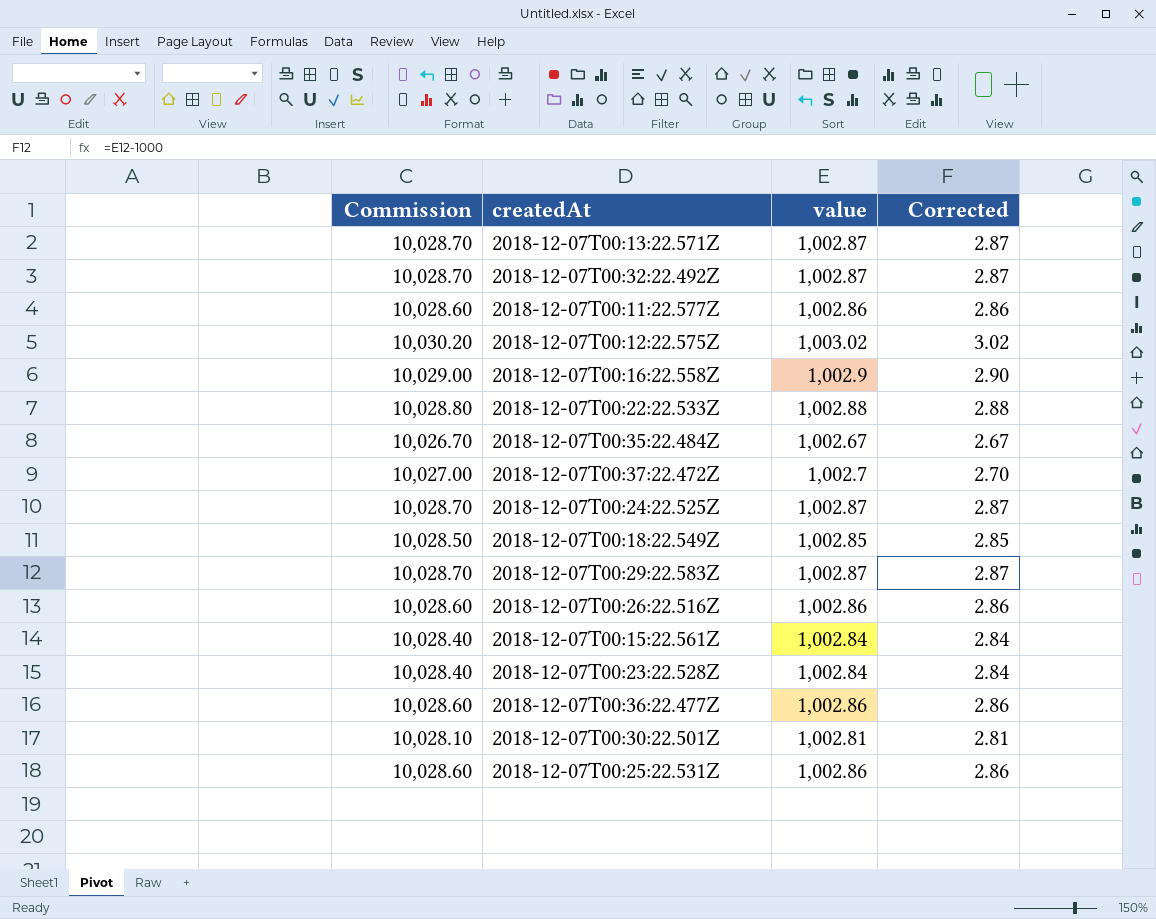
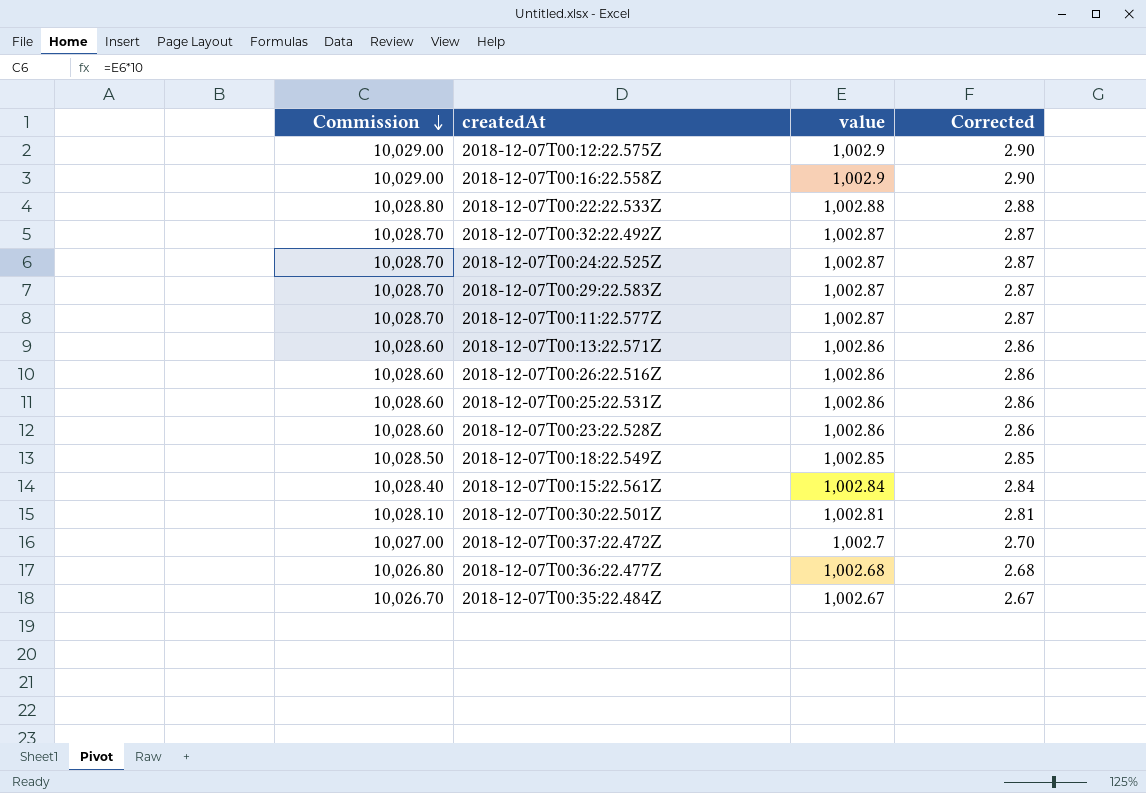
row order: none -> Commission descending
2018-12-07T00:12:22.575Z | Commission: 10,030.20 -> 10,029.00
2018-12-07T00:12:22.575Z | value: 1,003.02 -> 1,002.9
2018-12-07T00:12:22.575Z | Corrected: 3.02 -> 2.90
2018-12-07T00:11:22.577Z | Commission: 10,028.60 -> 10,028.70
2018-12-07T00:11:22.577Z | value: 1,002.86 -> 1,002.87
2018-12-07T00:11:22.577Z | Corrected: 2.86 -> 2.87
2018-12-07T00:13:22.571Z | Commission: 10,028.70 -> 10,028.60
2018-12-07T00:13:22.571Z | value: 1,002.87 -> 1,002.86
2018-12-07T00:13:22.571Z | Corrected: 2.87 -> 2.86
2018-12-07T00:23:22.528Z | Commission: 10,028.40 -> 10,028.60
2018-12-07T00:23:22.528Z | value: 1,002.84 -> 1,002.86
2018-12-07T00:23:22.528Z | Corrected: 2.84 -> 2.86
2018-12-07T00:36:22.477Z | Commission: 10,028.60 -> 10,026.80
2018-12-07T00:36:22.477Z | value: 1,002.86 -> 1,002.68
2018-12-07T00:36:22.477Z | Corrected: 2.86 -> 2.68

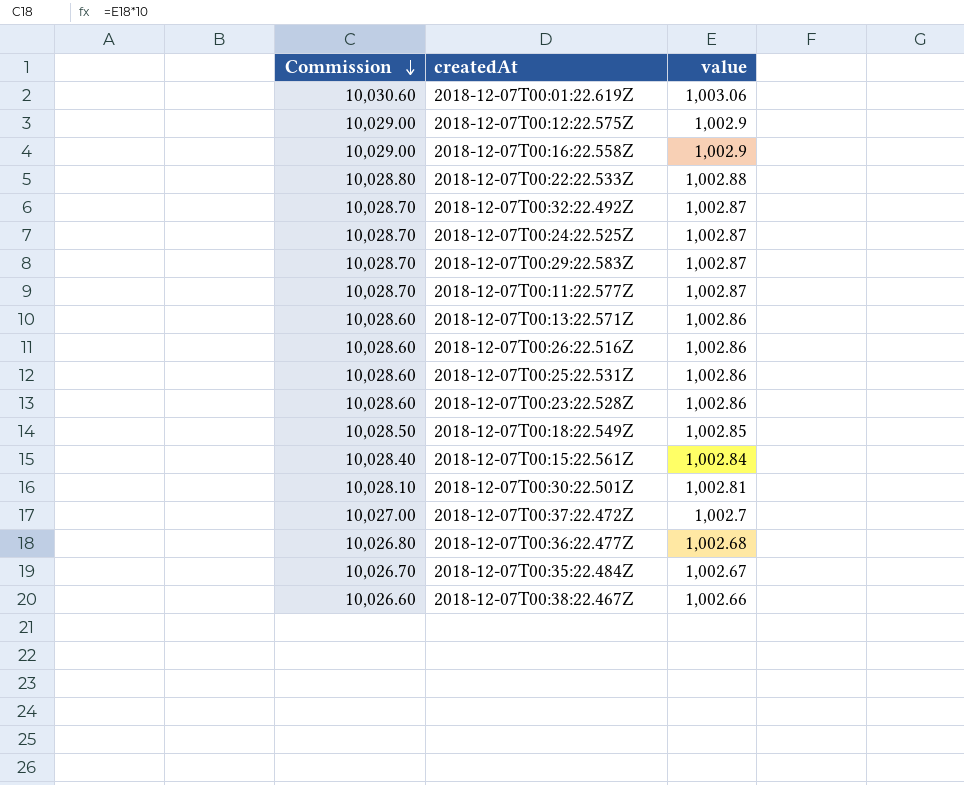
column Corrected | formula: [value] - 1000 -> none
row 2018-12-07T00:01:22.619Z: none -> 10,030.60 | 1,003.06
row 2018-12-07T00:38:22.467Z: none -> 10,026.60 | 1,002.66

